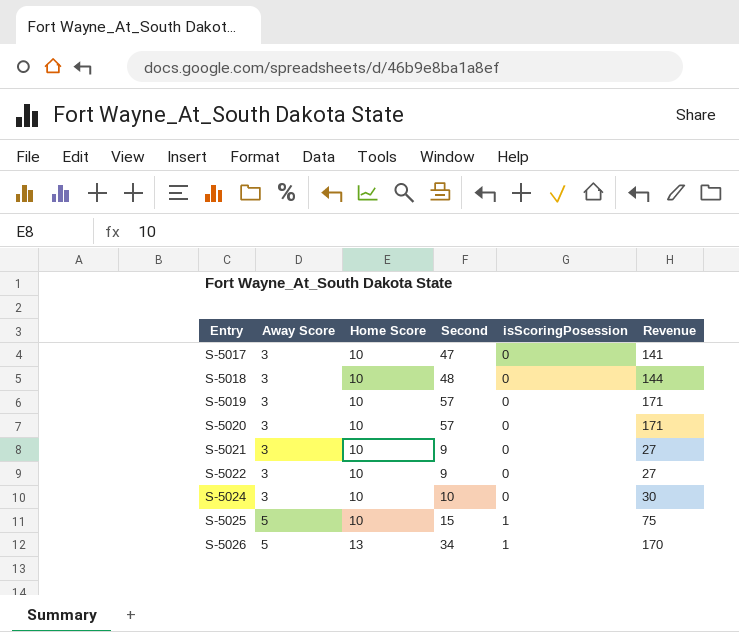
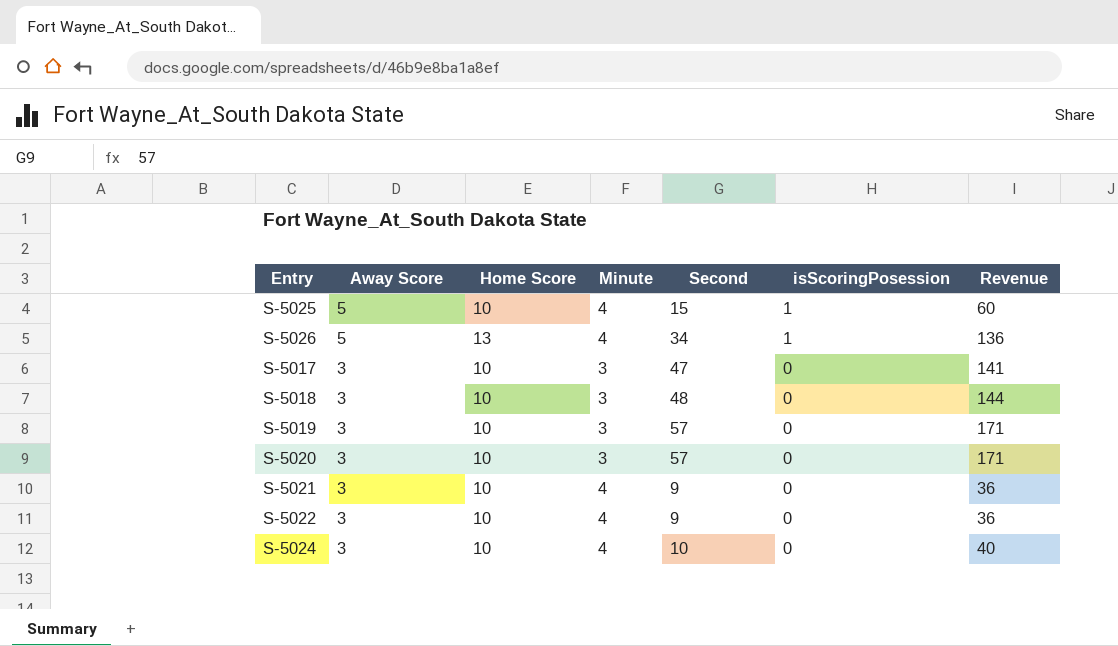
row order: Entry ascending -> Away Score descending
column Minute | position: none -> 4
column Revenue | formula: [Away Score] * [Second] -> [Minute] * [Second]

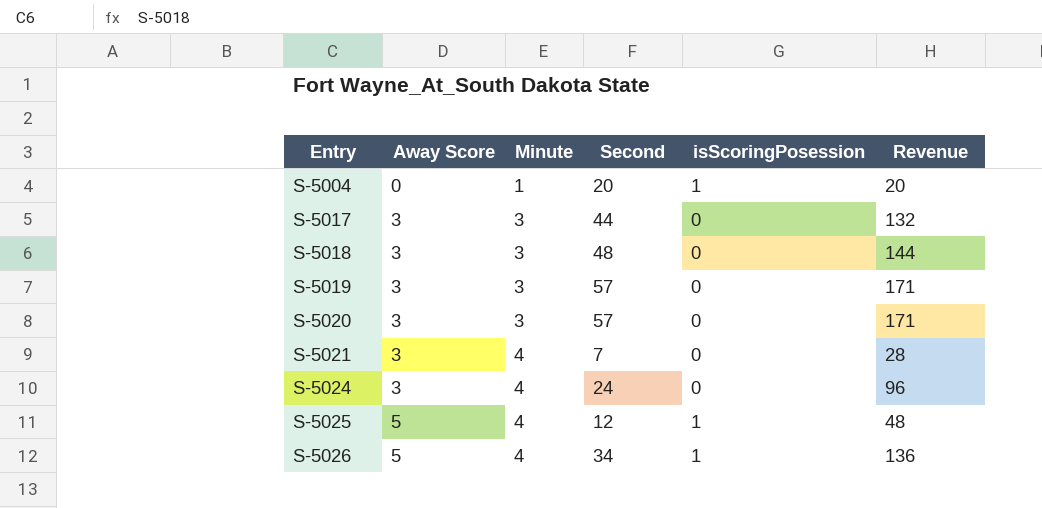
row order: Away Score descending -> Entry ascending
column Home Score | position: 3 -> none
row S-5022: 3 | 10 | 4 | 9 | 0 | 36 -> none
row S-5004: none -> 0 | 1 | 20 | 1 | 20
S-5017 | Second: 47 -> 44
S-5017 | Revenue: 141 -> 132
S-5021 | Second: 9 -> 7
S-5021 | Revenue: 36 -> 28
S-5024 | Second: 10 -> 24
S-5024 | Revenue: 40 -> 96
S-5025 | Second: 15 -> 12
S-5025 | Revenue: 60 -> 48

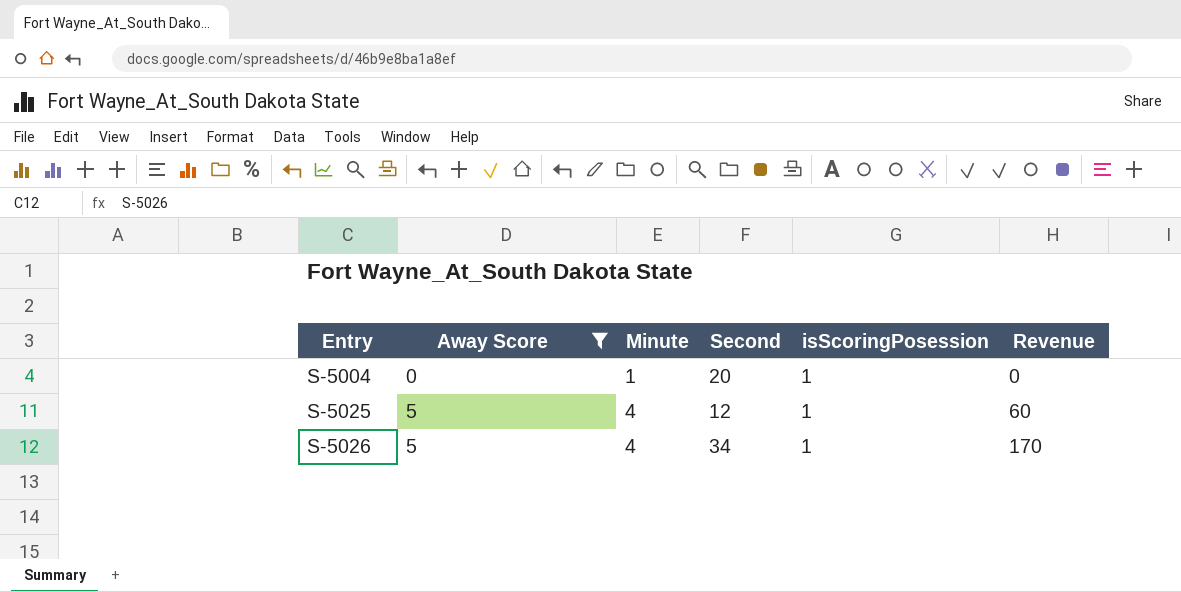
filter: none -> Away Score != 3
column Revenue | formula: [Minute] * [Second] -> [Away Score] * [Second]

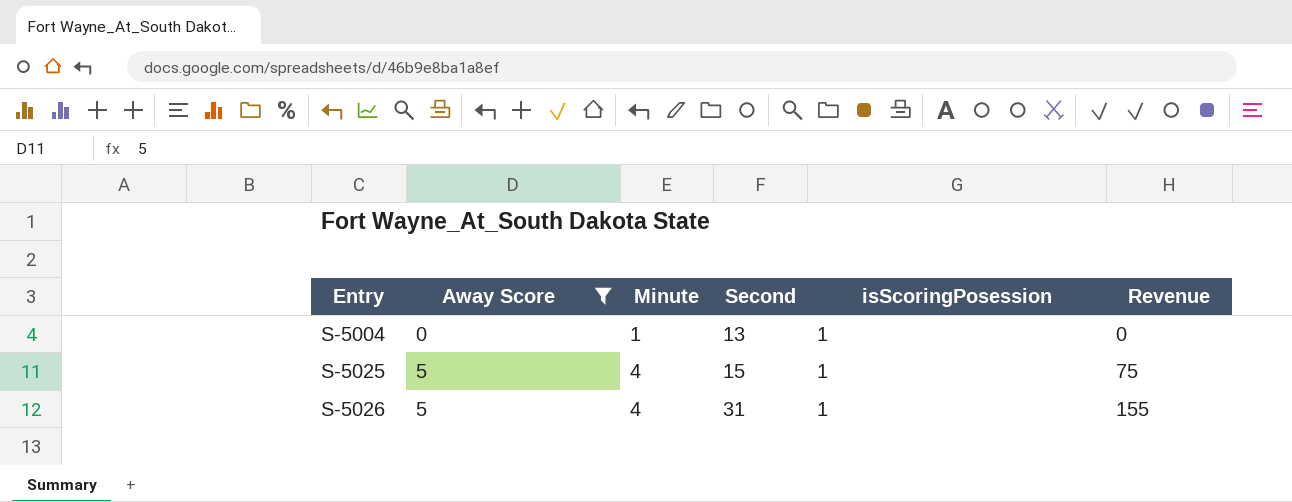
S-5004 | Second: 20 -> 13
S-5025 | Second: 12 -> 15
S-5025 | Revenue: 60 -> 75
S-5026 | Second: 34 -> 31
S-5026 | Revenue: 170 -> 155

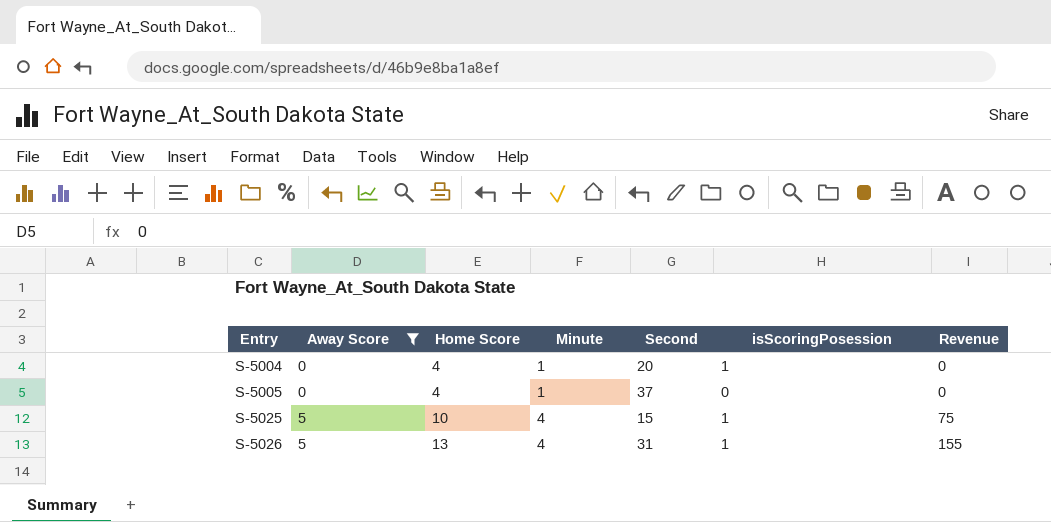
column Home Score | position: none -> 3
S-5004 | Second: 13 -> 20
row S-5005: none -> 0 | 4 | 1 | 37 | 0 | 0

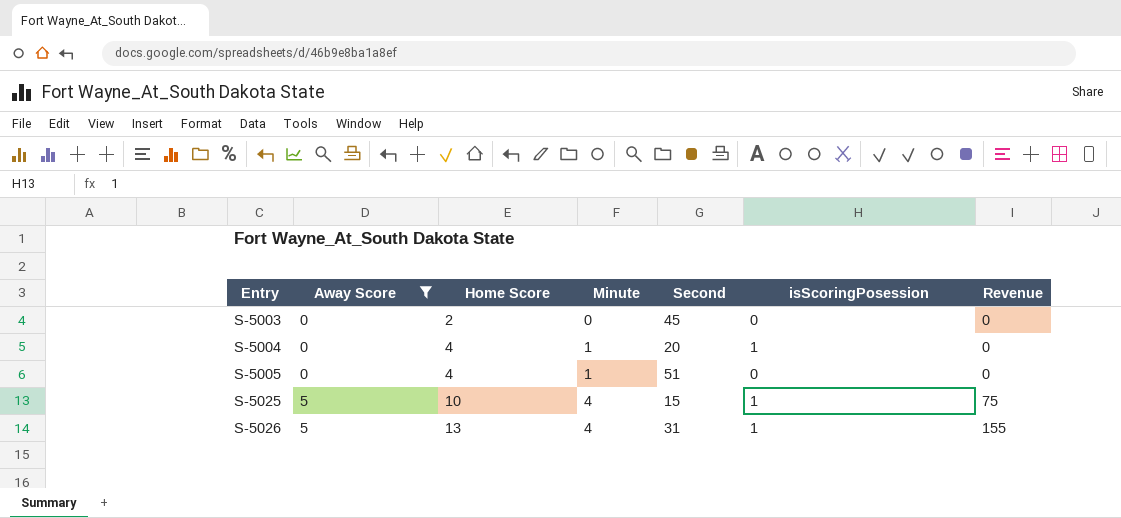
row S-5003: none -> 0 | 2 | 0 | 45 | 0 | 0
S-5005 | Second: 37 -> 51

